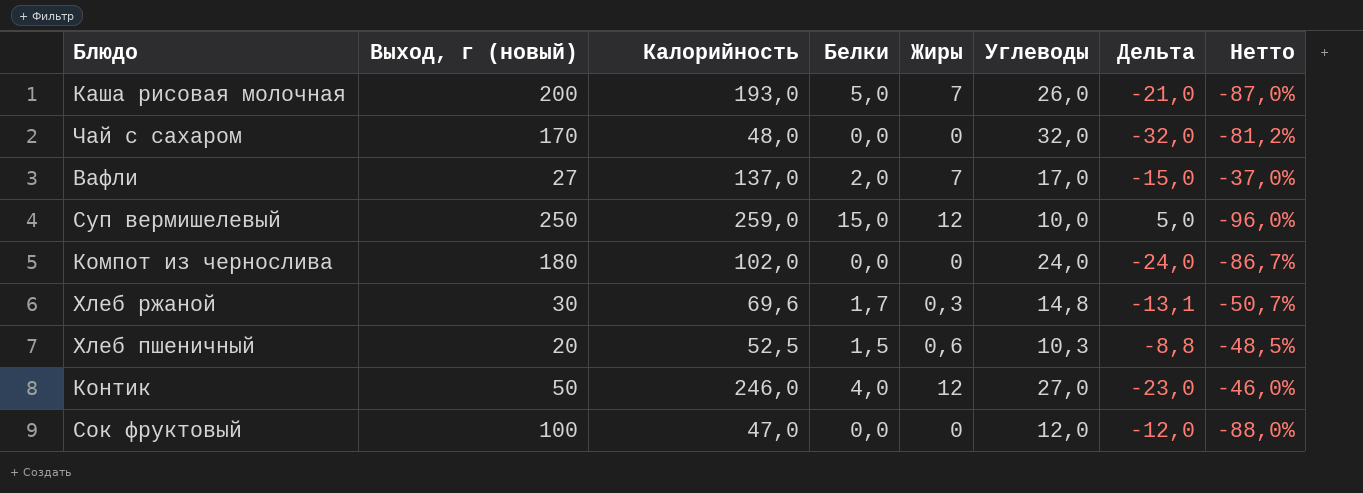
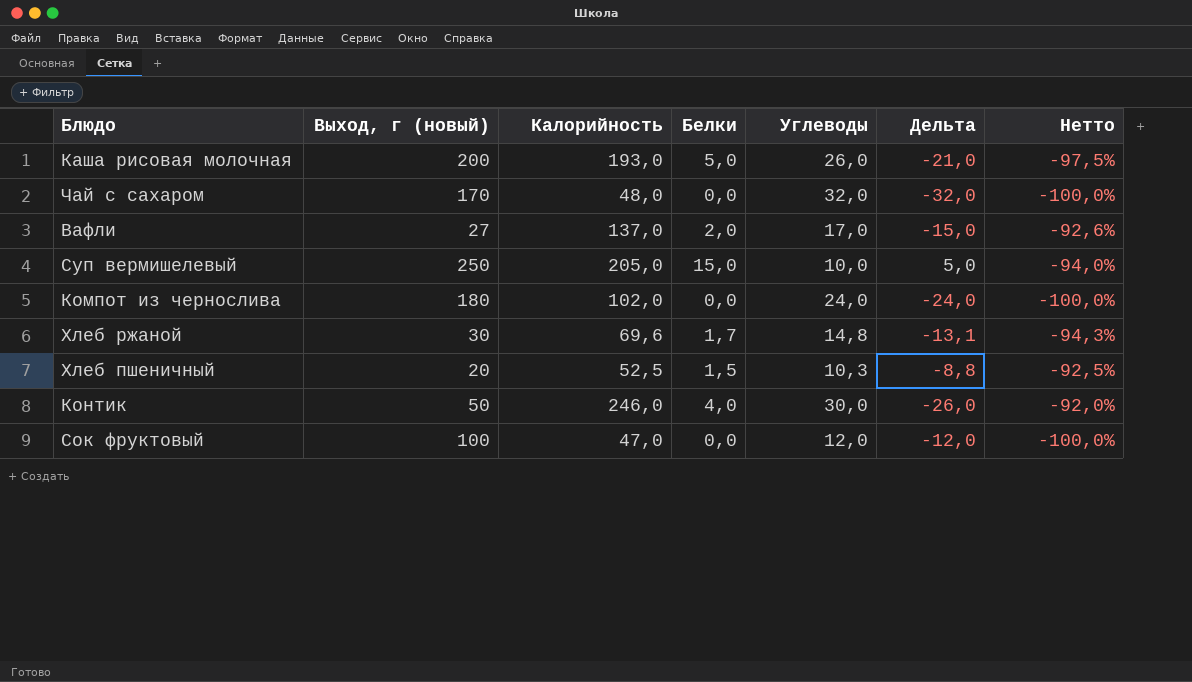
column Жиры | position: 5 -> none
column Нетто | formula: ([Углеводы] - [Выход, г (новый)]) / [Выход, г (новый)] -> ([Белки] - [Выход, г (новый)]) / [Выход, г (новый)]
Суп вермишелевый | Калорийность: 259,0 -> 205,0
Контик | Углеводы: 27,0 -> 30,0
Контик | Дельта: -23,0 -> -26,0

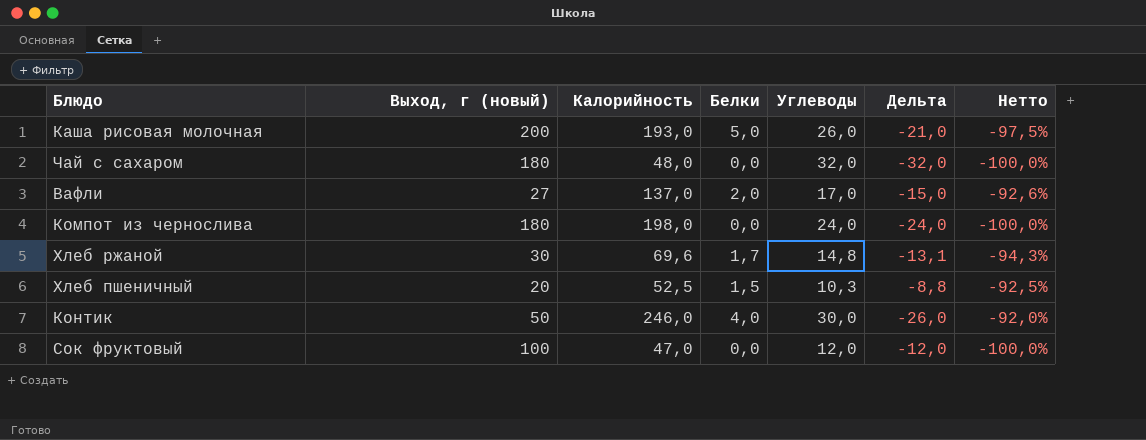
row Суп вермишелевый: 250 | 205,0 | 15,0 | 10,0 | 5,0 | -94,0% -> none
Чай с сахаром | Выход, г (новый): 170 -> 180
Компот из чернослива | Калорийность: 102,0 -> 198,0

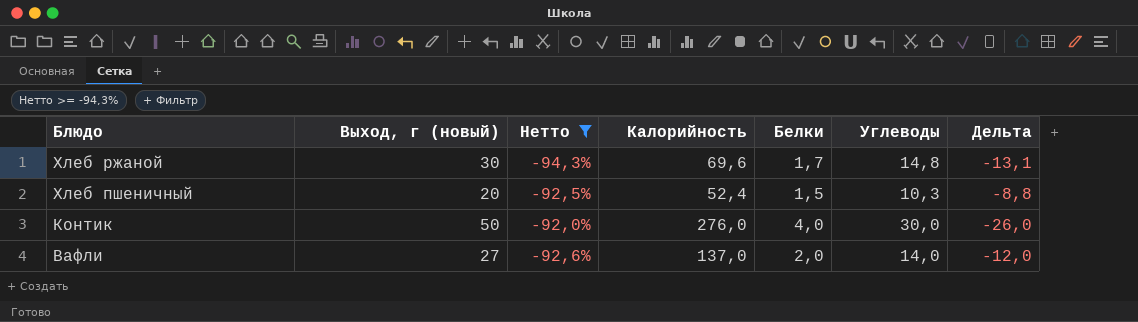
filter: none -> Нетто >= -94,3%
row order: none -> Блюдо descending
column Нетто | position: 7 -> 3
Хлеб пшеничный | Калорийность: 52,5 -> 52,4
Контик | Калорийность: 246,0 -> 276,0
Вафли | Углеводы: 17,0 -> 14,0
Вафли | Дельта: -15,0 -> -12,0

